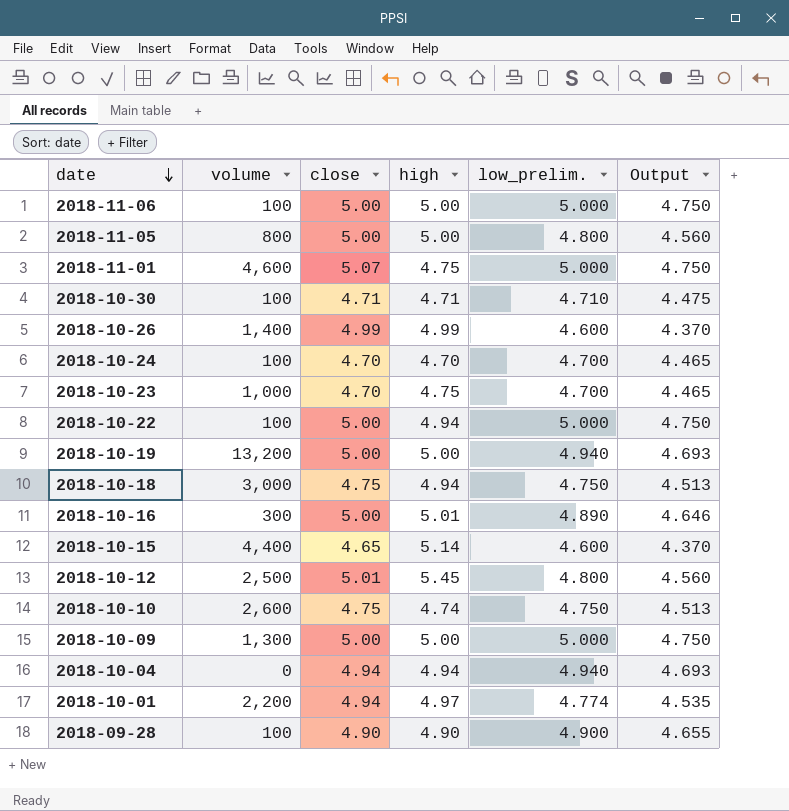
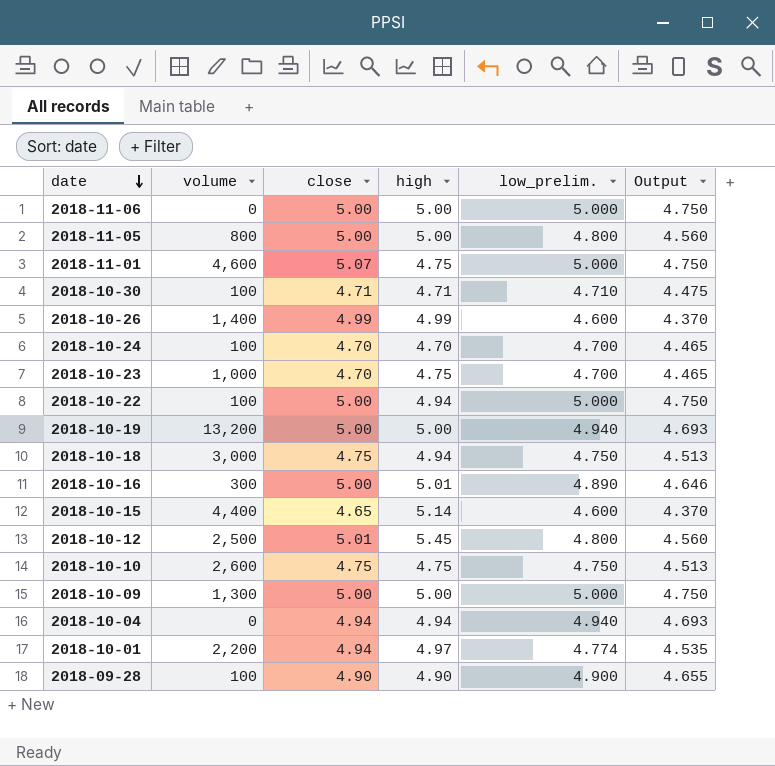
2018-11-06 | volume: 100 -> 0
2018-10-10 | high: 4.74 -> 4.75

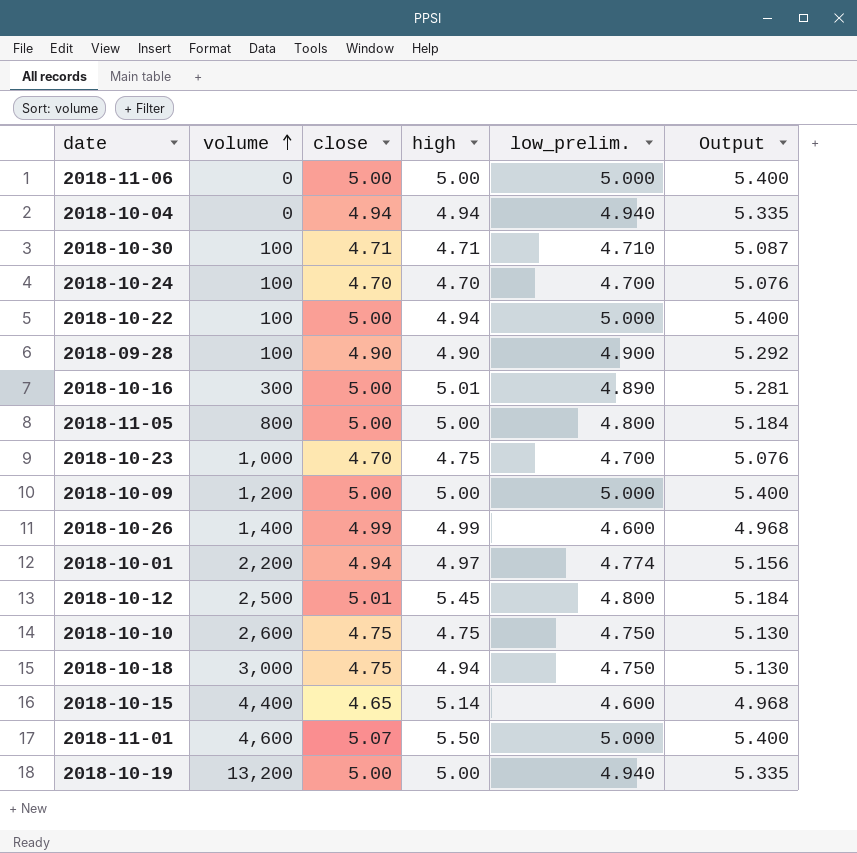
row order: date descending -> volume ascending
column Output | formula: [low_prelim.] * 0.95 -> [low_prelim.] * 1.08
2018-10-09 | volume: 1,300 -> 1,200
2018-11-01 | high: 4.75 -> 5.50

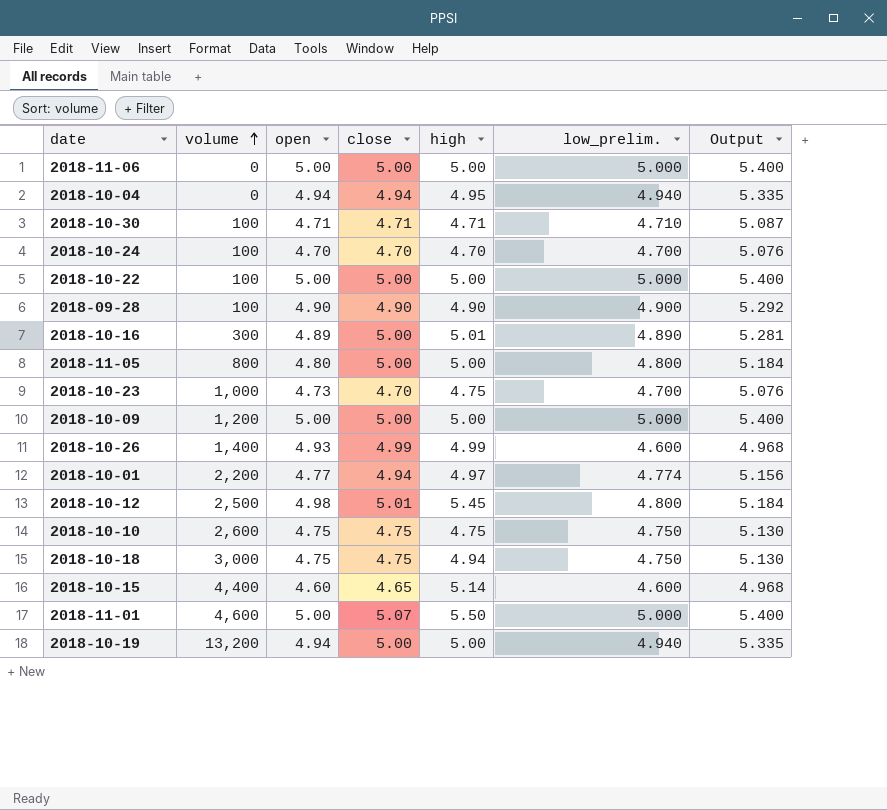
column open | position: none -> 3
2018-10-04 | high: 4.94 -> 4.95
2018-10-22 | high: 4.94 -> 5.00

